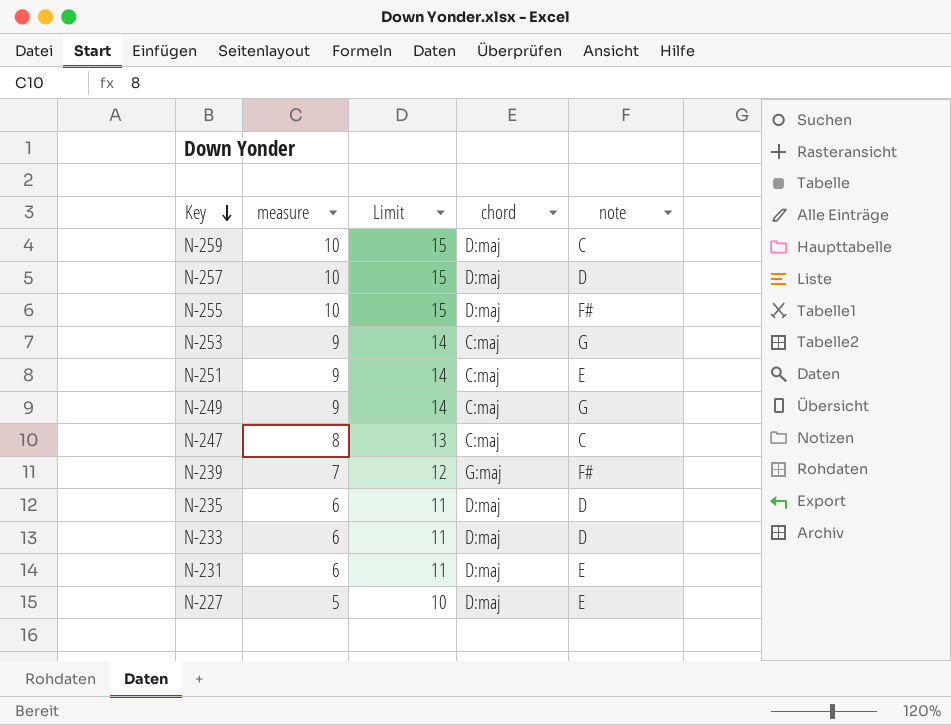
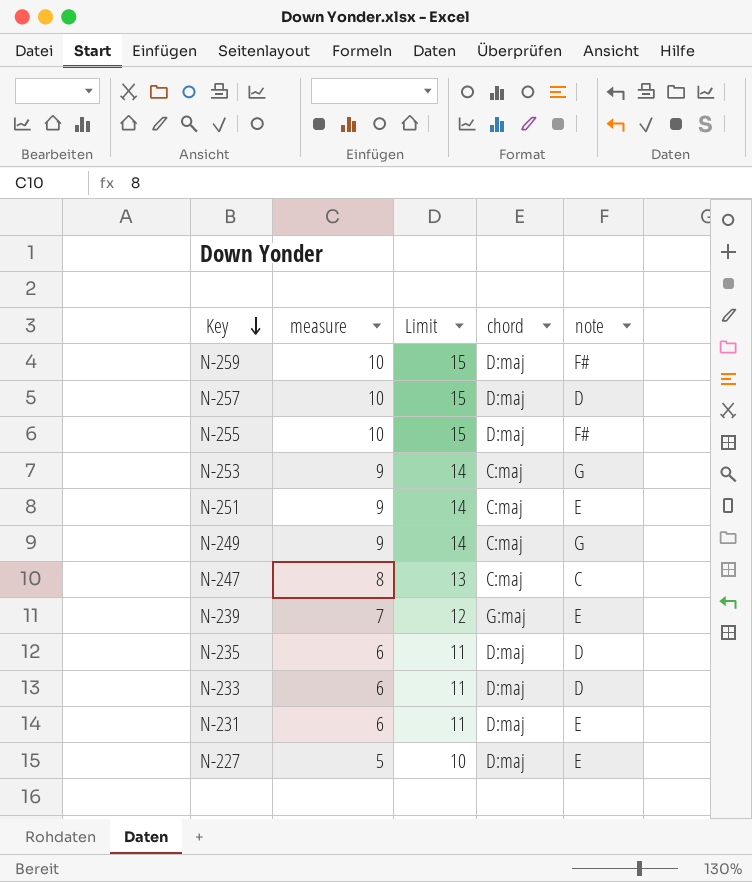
N-259 | note: C -> F#
N-239 | note: F# -> E

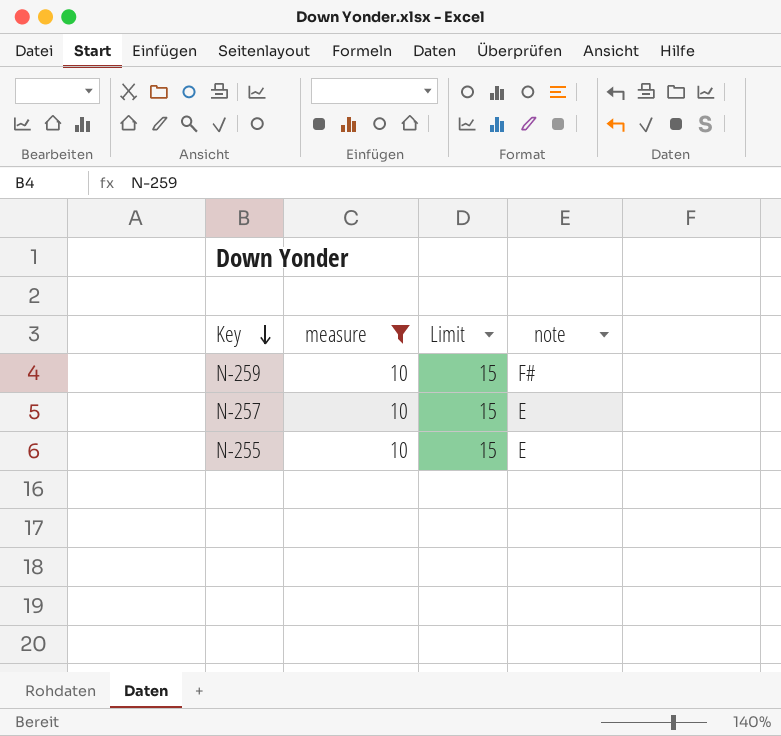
filter: none -> measure = 10
column chord | position: 4 -> none
N-257 | note: D -> E
N-255 | note: F# -> E

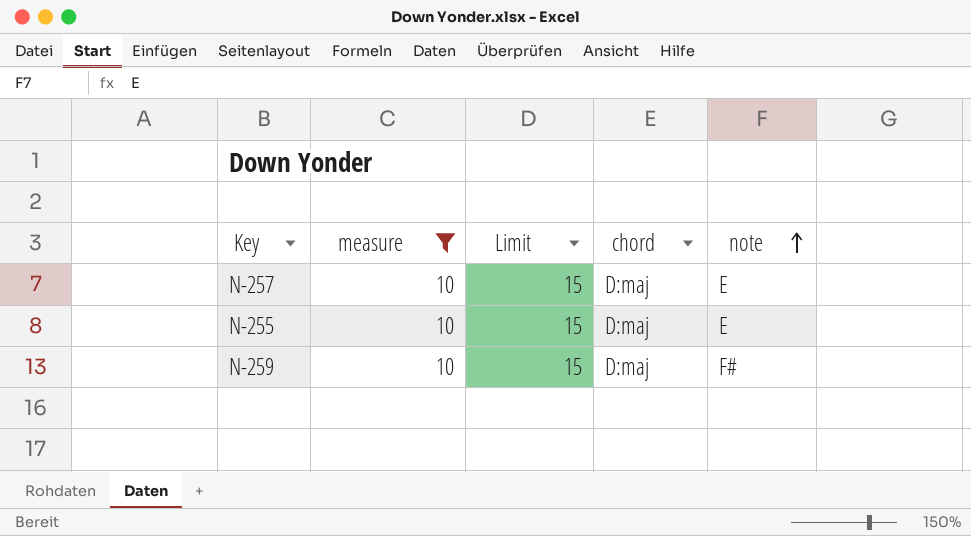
row order: Key descending -> note ascending
column chord | position: none -> 4

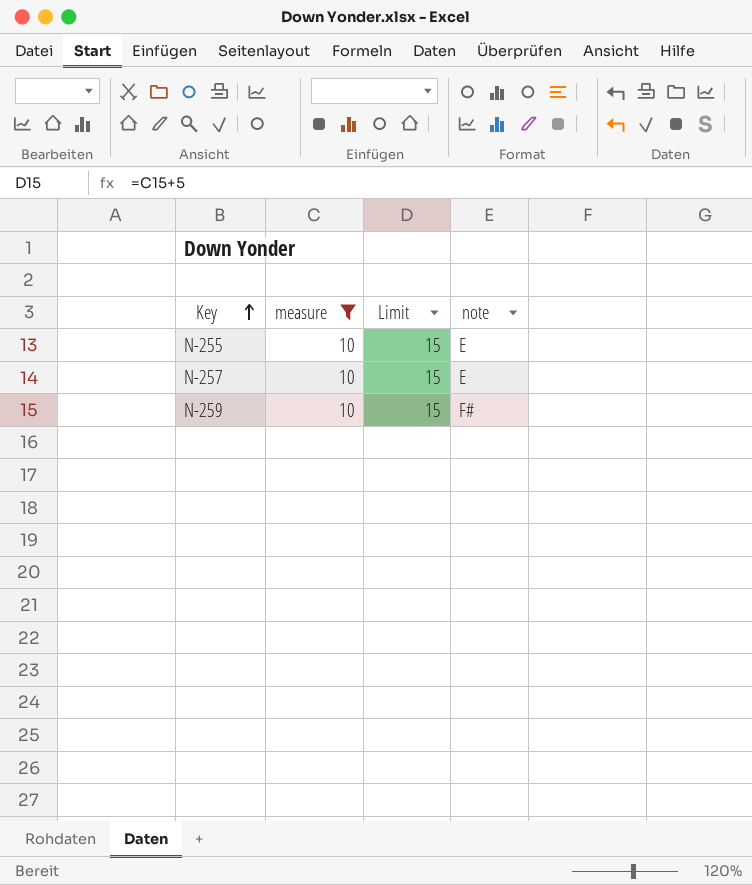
row order: note ascending -> Key ascending
column chord | position: 4 -> none

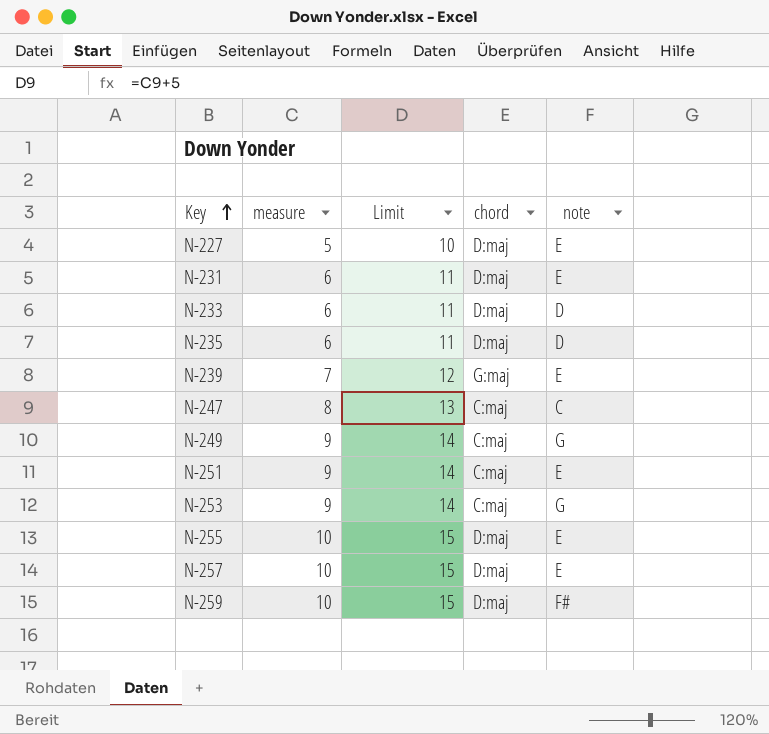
filter: measure = 10 -> none
column chord | position: none -> 4

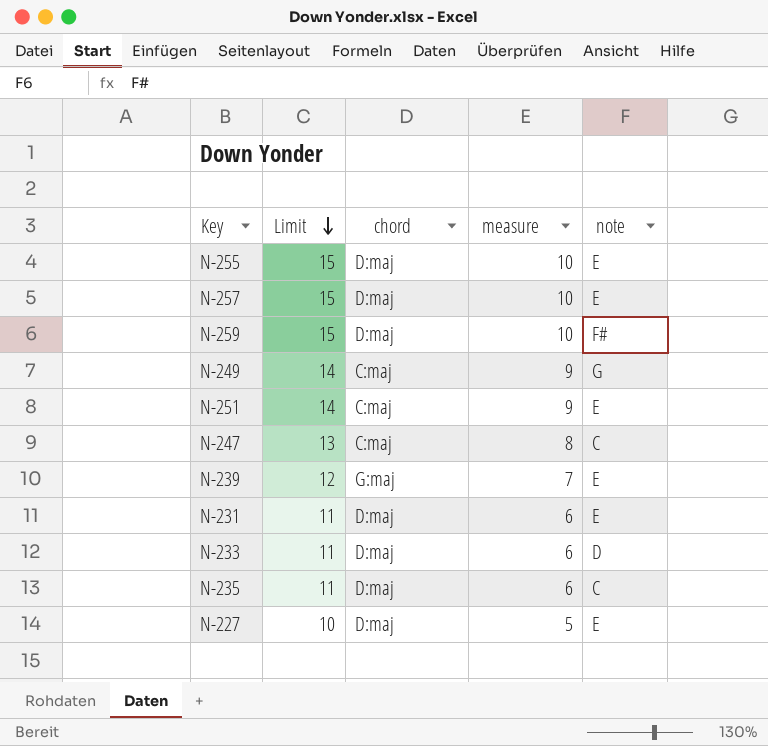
row order: Key ascending -> Limit descending
column measure | position: 2 -> 4
row N-253: 9 | 14 | C:maj | G -> none
N-235 | note: D -> C

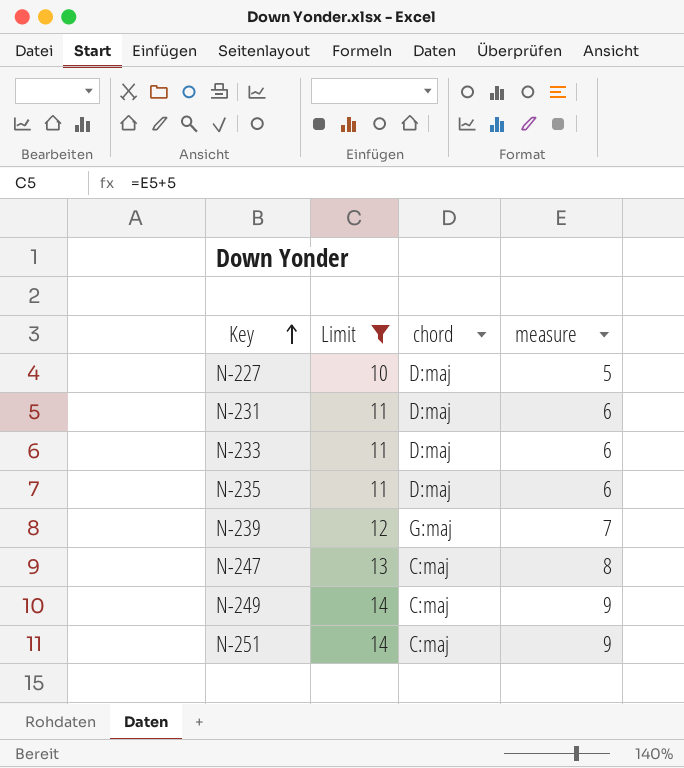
filter: none -> Limit != 15
row order: Limit descending -> Key ascending
column note | position: 5 -> none

